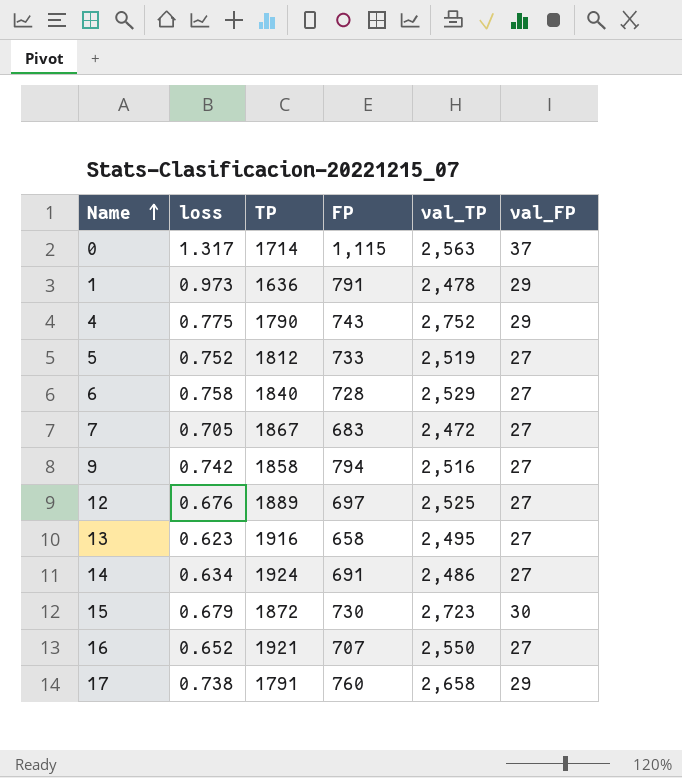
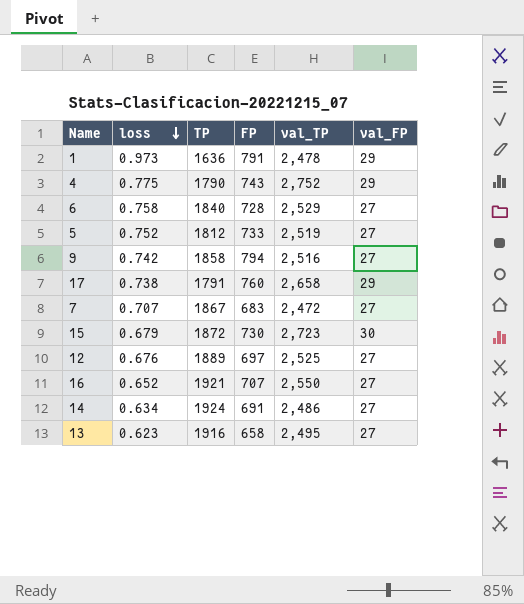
row order: Name ascending -> loss descending
row 0: 1.317 | 1714 | 1,115 | 2,563 | 37 -> none
7 | loss: 0.705 -> 0.707

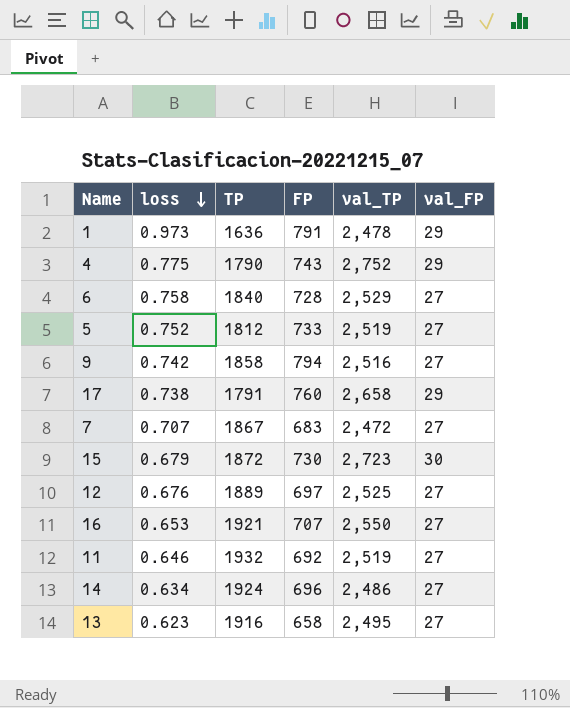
16 | loss: 0.652 -> 0.653
row 11: none -> 0.646 | 1932 | 692 | 2,519 | 27
14 | FP: 691 -> 696

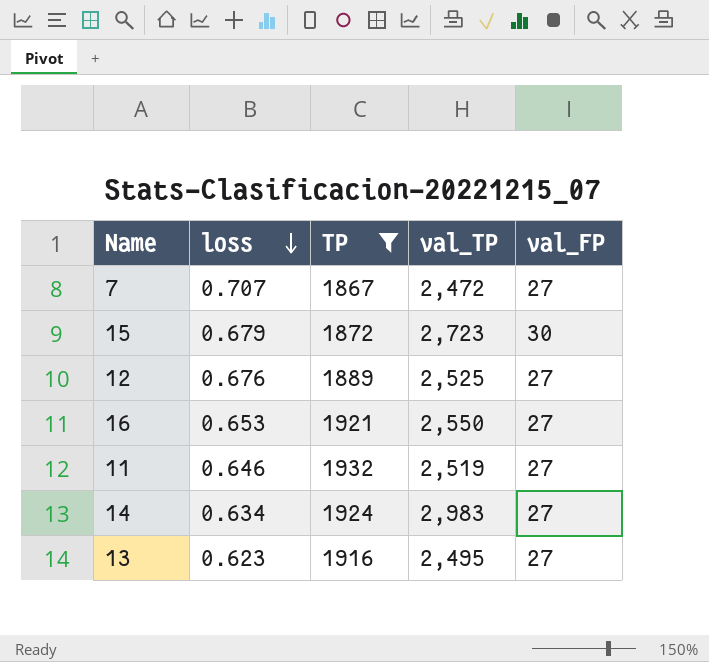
filter: none -> TP >= 1867
column FP | position: 4 -> none
14 | val_TP: 2,486 -> 2,983

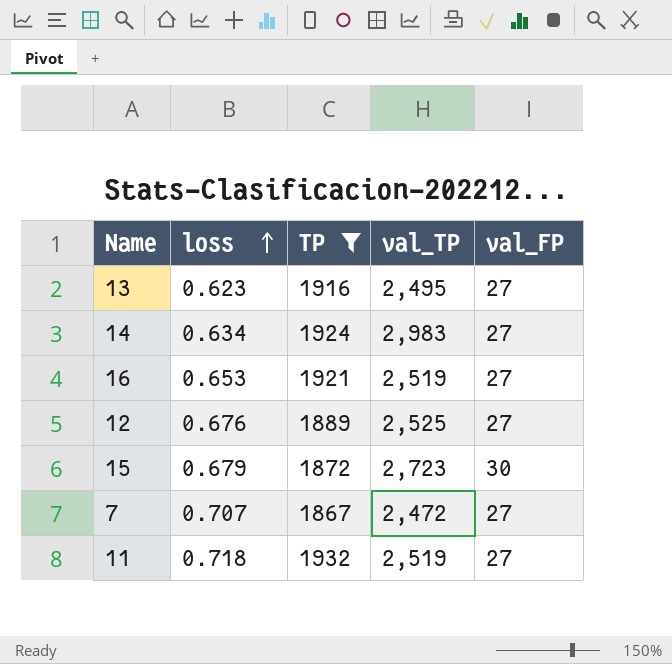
row order: loss descending -> loss ascending
16 | val_TP: 2,550 -> 2,519
11 | loss: 0.646 -> 0.718

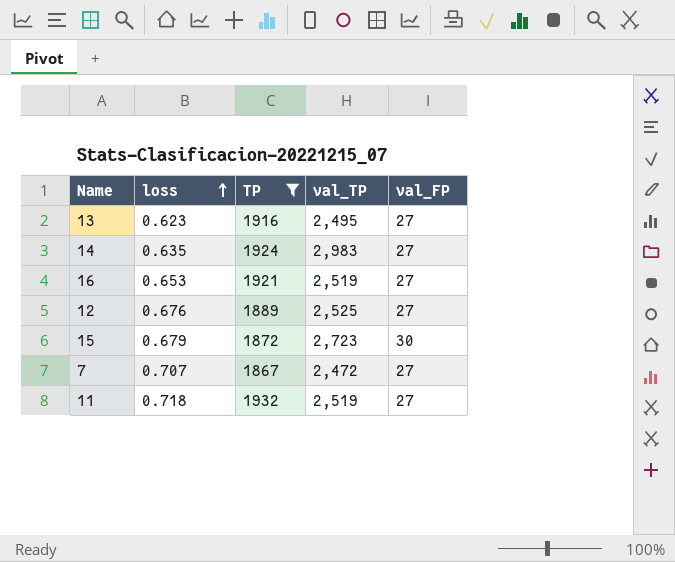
14 | loss: 0.634 -> 0.635

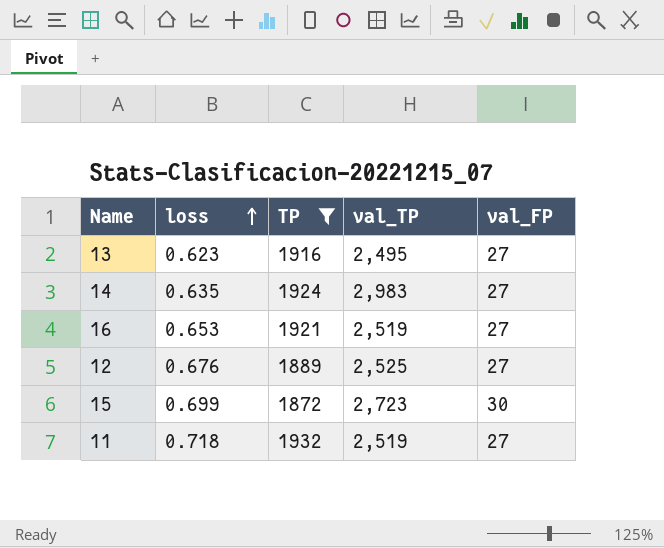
row 7: 0.707 | 1867 | 2,472 | 27 -> none
15 | loss: 0.679 -> 0.699

